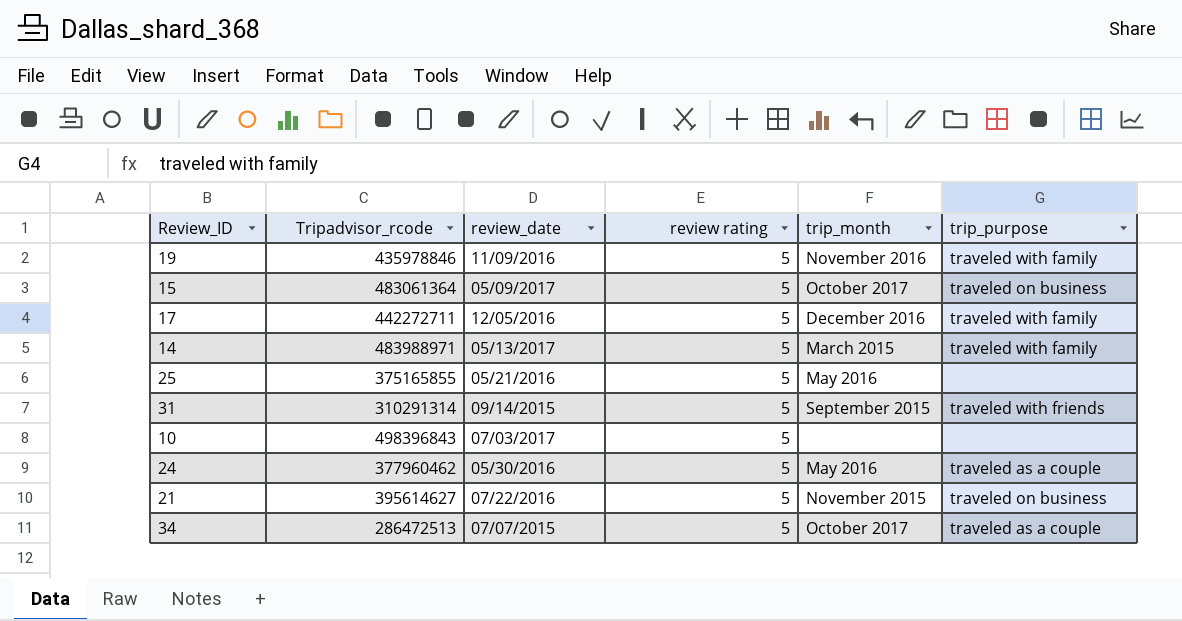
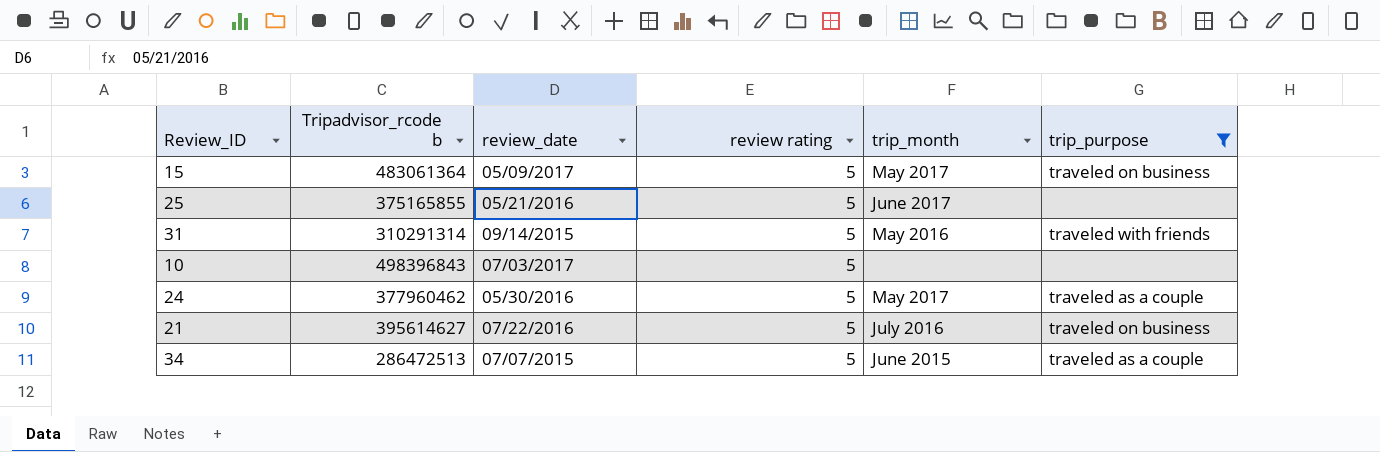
filter: none -> trip_purpose != traveled with family
column name: Tripadvisor_rcode -> Tripadvisor_rcode b
15 | trip_month: October 2017 -> May 2017
25 | trip_month: May 2016 -> June 2017
31 | trip_month: September 2015 -> May 2016
24 | trip_month: May 2016 -> May 2017
21 | trip_month: November 2015 -> July 2016
34 | trip_month: October 2017 -> June 2015

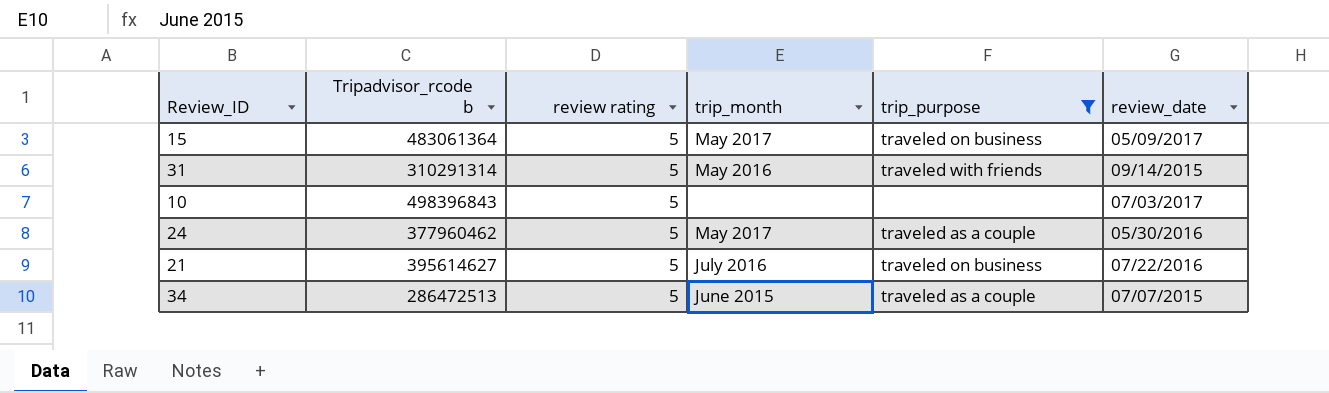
column review_date | position: 3 -> 6
row 25: 375165855 | 05/21/2016 | 5 | June 2017 | none -> none

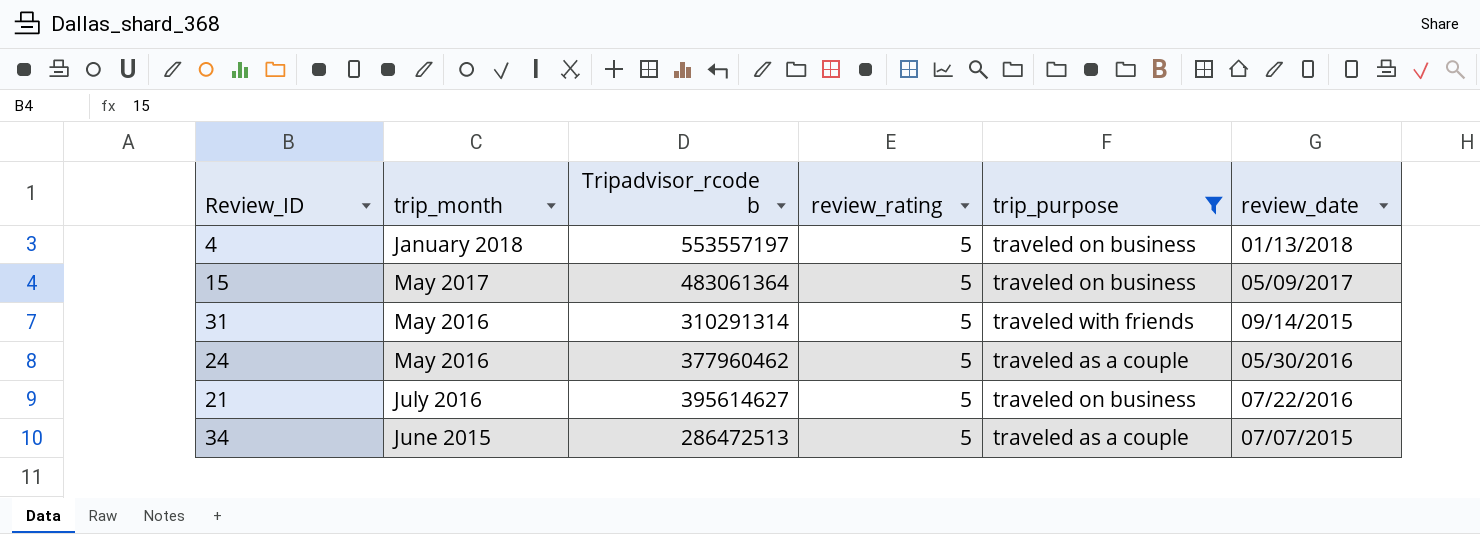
column trip_month | position: 4 -> 2
column name: review rating -> review_rating
row 10: 498396843 | 5 | none | none | 07/03/2017 -> none
row 4: none -> January 2018 | 553557197 | 5 | traveled on business | 01/13/2018
24 | trip_month: May 2017 -> May 2016

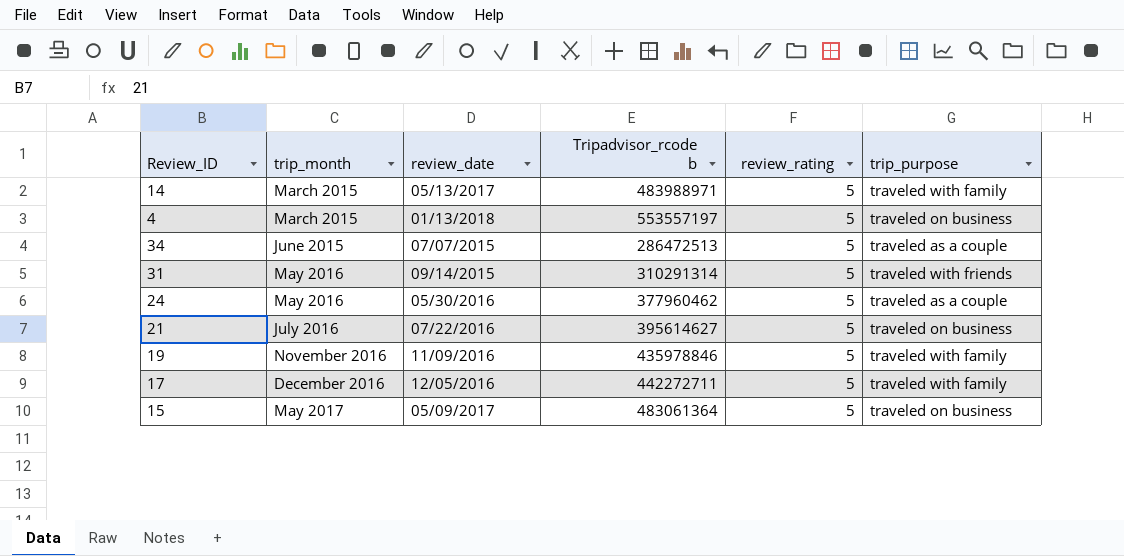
filter: trip_purpose != traveled with family -> none
row order: none -> trip_month ascending
column review_date | position: 6 -> 3
4 | trip_month: January 2018 -> March 2015

